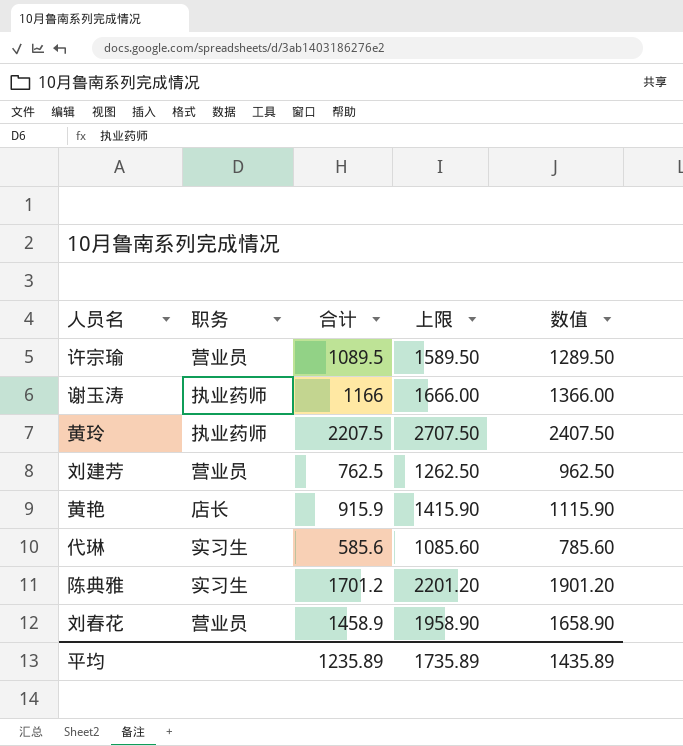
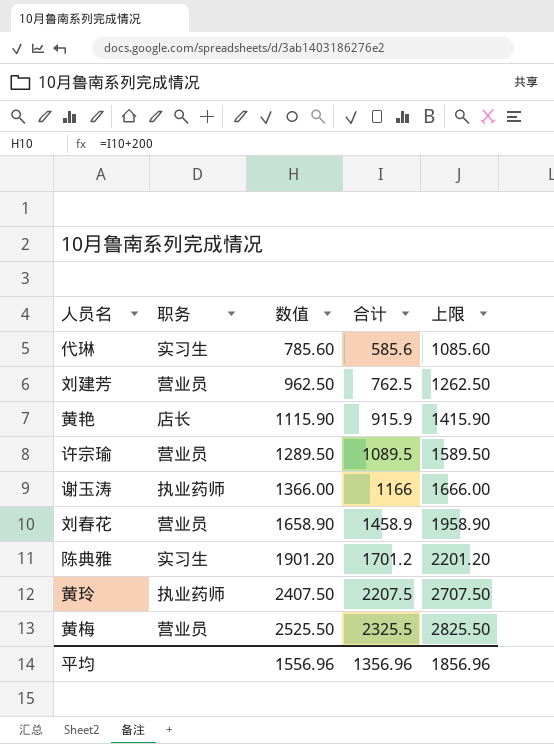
row order: none -> 数值 ascending
column 数值 | position: 5 -> 3
row 黄梅: none -> 营业员 | 2525.50 | 2325.5 | 2825.50
平均 | 数值: 1435.89 -> 1556.96
平均 | 合计: 1235.89 -> 1356.96
平均 | 上限: 1735.89 -> 1856.96

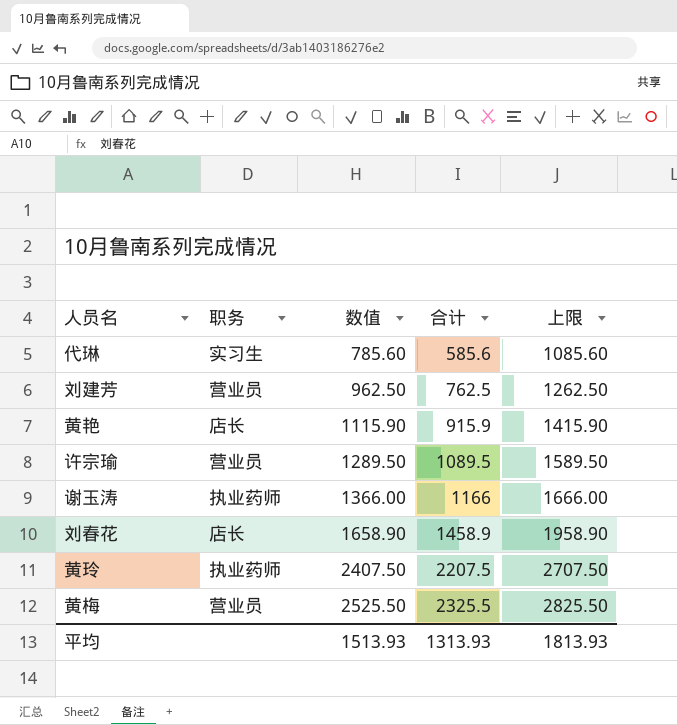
row 陈典雅: 实习生 | 1901.20 | 1701.2 | 2201.20 -> none
刘春花 | 职务: 营业员 -> 店长
平均 | 数值: 1556.96 -> 1513.93
平均 | 合计: 1356.96 -> 1313.93
平均 | 上限: 1856.96 -> 1813.93

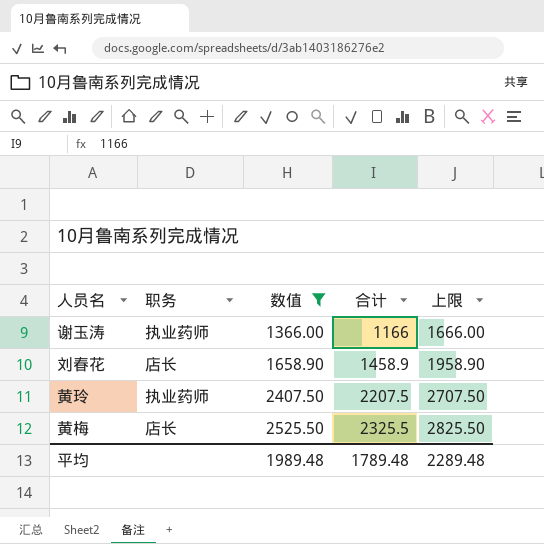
filter: none -> 数值 >= 1366.00
黄梅 | 职务: 营业员 -> 店长
平均 | 数值: 1513.93 -> 1989.48
平均 | 合计: 1313.93 -> 1789.48
平均 | 上限: 1813.93 -> 2289.48

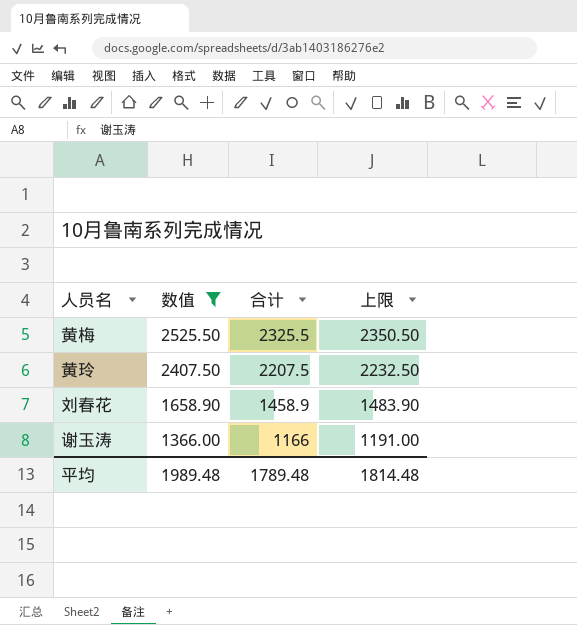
row order: 数值 ascending -> 数值 descending
column 职务 | position: 2 -> none
column 上限 | formula: [合计] + 500 -> [合计] + 25
平均 | 上限: 2289.48 -> 1814.48

